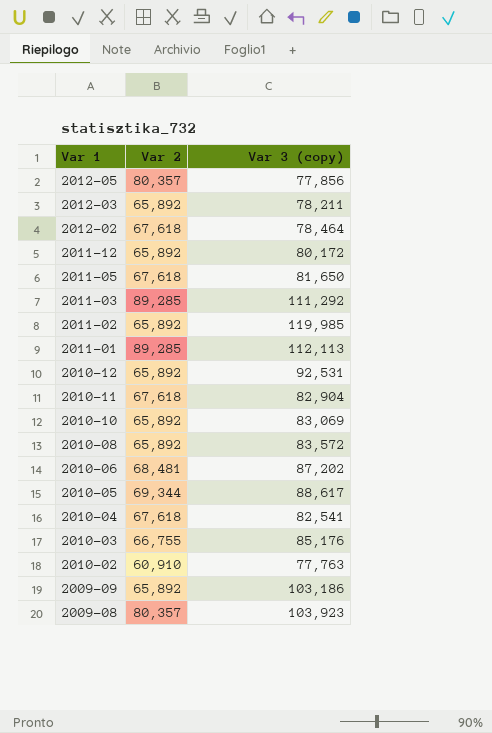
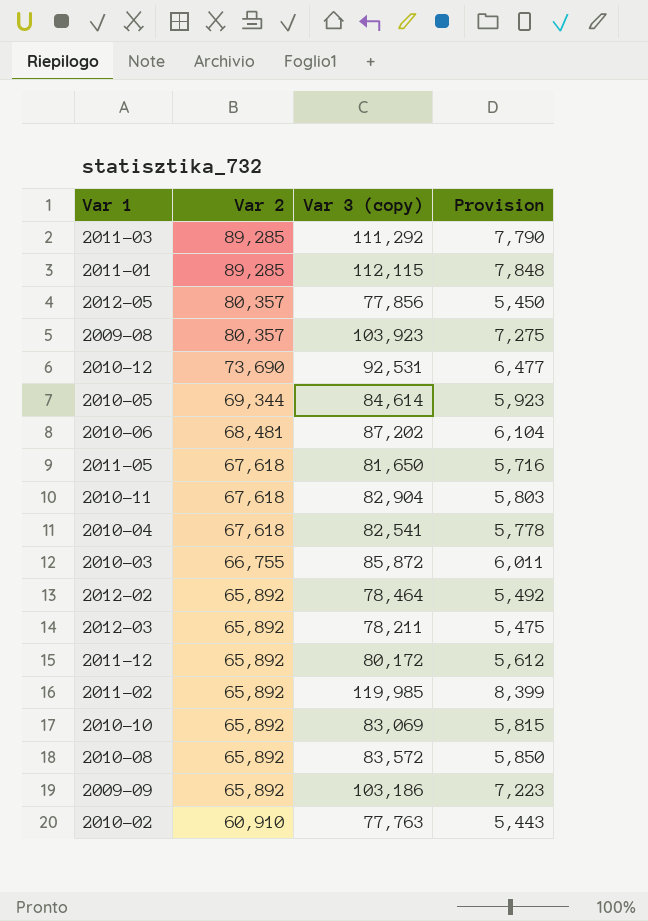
row order: Var 1 descending -> Var 2 descending
column Provision | formula: none -> [Var 3 (copy)] * 0.07
2011-01 | Var 3 (copy): 112,113 -> 112,115
2010-12 | Var 2: 65,892 -> 73,690
2010-05 | Var 3 (copy): 88,617 -> 84,614
2010-03 | Var 3 (copy): 85,176 -> 85,872
2012-02 | Var 2: 67,618 -> 65,892

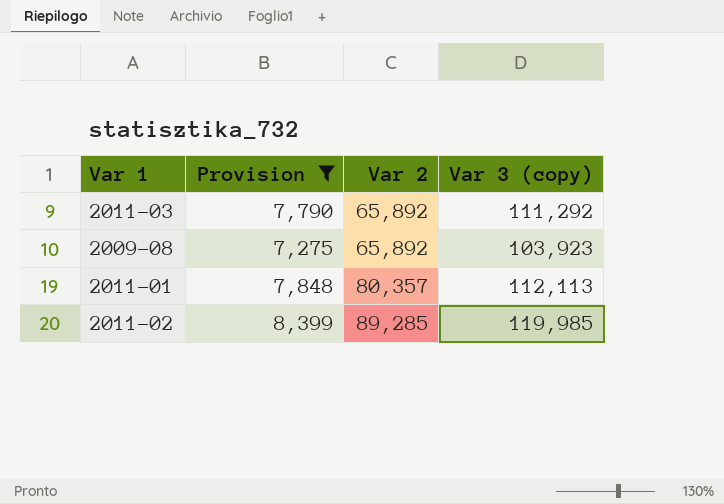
filter: none -> Provision >= 7,275
row order: Var 2 descending -> Var 2 ascending
column Provision | position: 4 -> 2
2011-03 | Var 2: 89,285 -> 65,892
2009-08 | Var 2: 80,357 -> 65,892
2011-01 | Var 2: 89,285 -> 80,357
2011-01 | Var 3 (copy): 112,115 -> 112,113
2011-02 | Var 2: 65,892 -> 89,285

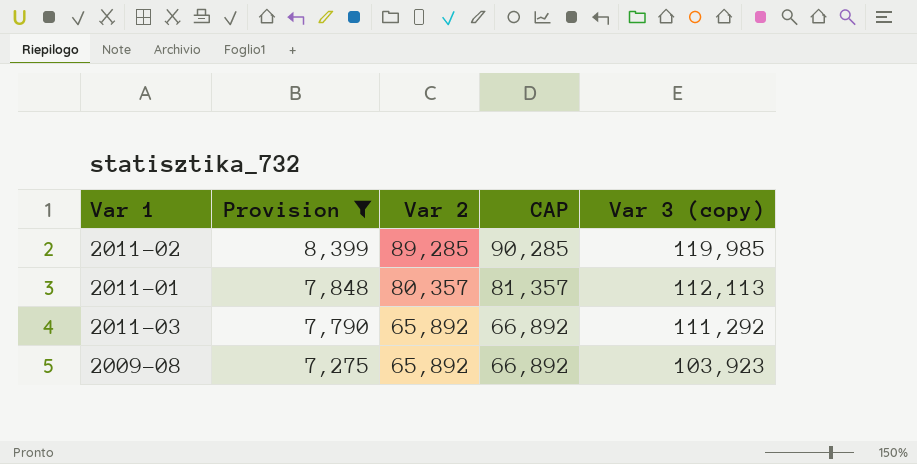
row order: Var 2 ascending -> Provision descending
column CAP | formula: none -> [Var 2] + 1000

